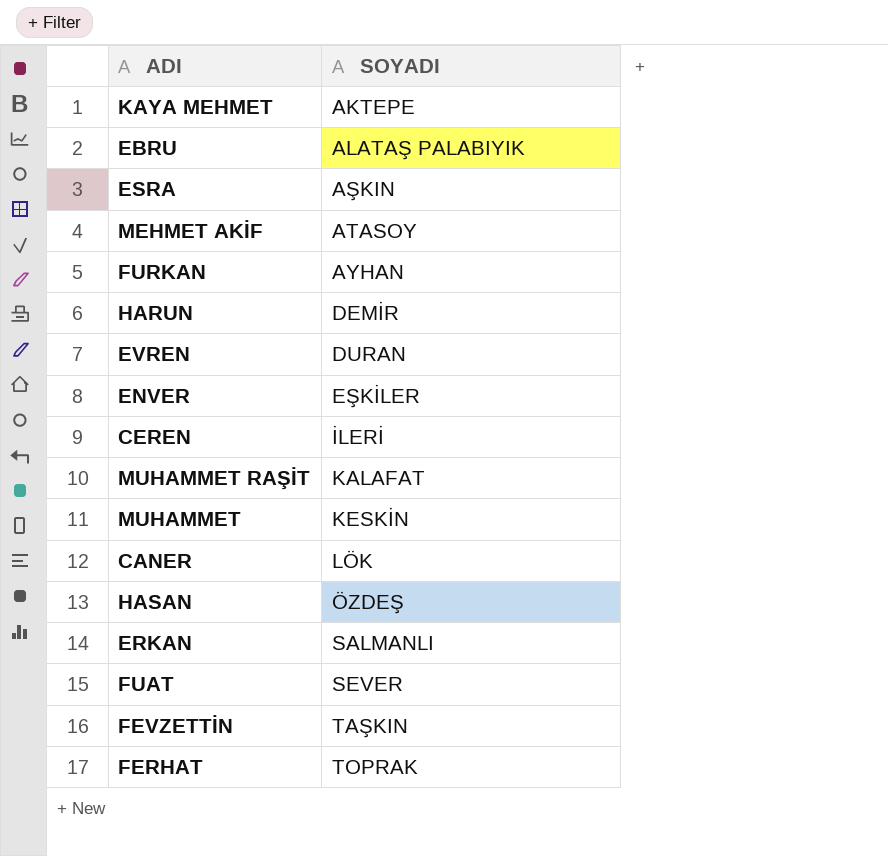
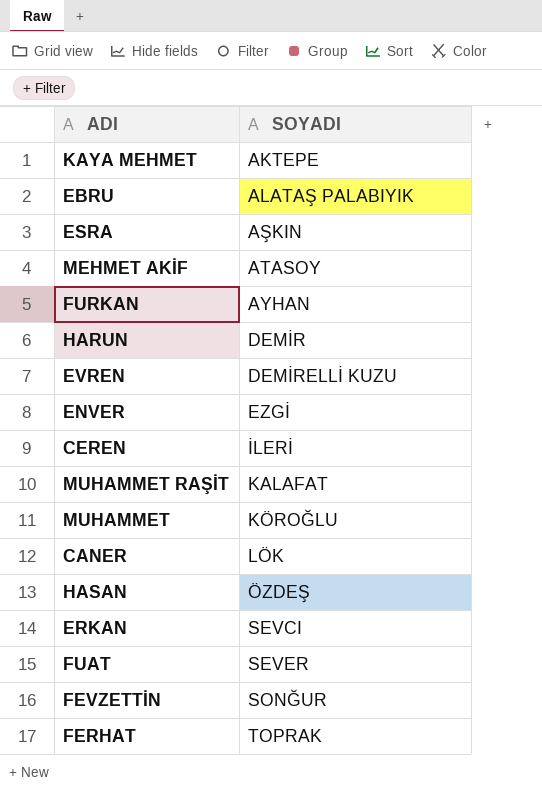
EVREN | SOYADI: DURAN -> DEMİRELLİ KUZU
ENVER | SOYADI: EŞKİLER -> EZGİ
MUHAMMET | SOYADI: KESKİN -> KÖROĞLU
ERKAN | SOYADI: SALMANLI -> SEVCI
FEVZETTİN | SOYADI: TAŞKIN -> SONĞUR

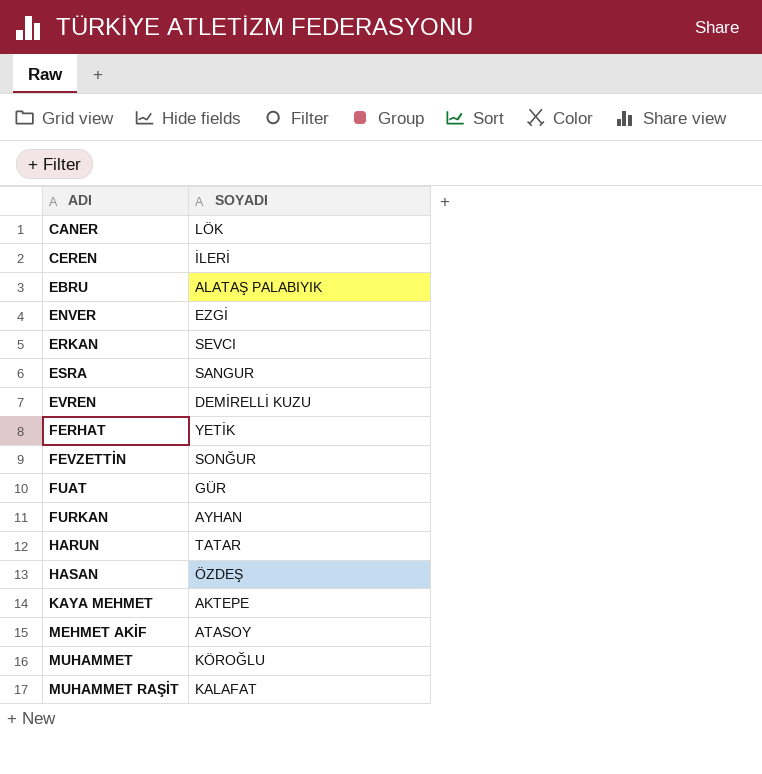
row order: SOYADI ascending -> ADI ascending
ESRA | SOYADI: AŞKIN -> SANGUR
FERHAT | SOYADI: TOPRAK -> YETİK
FUAT | SOYADI: SEVER -> GÜR
HARUN | SOYADI: DEMİR -> TATAR

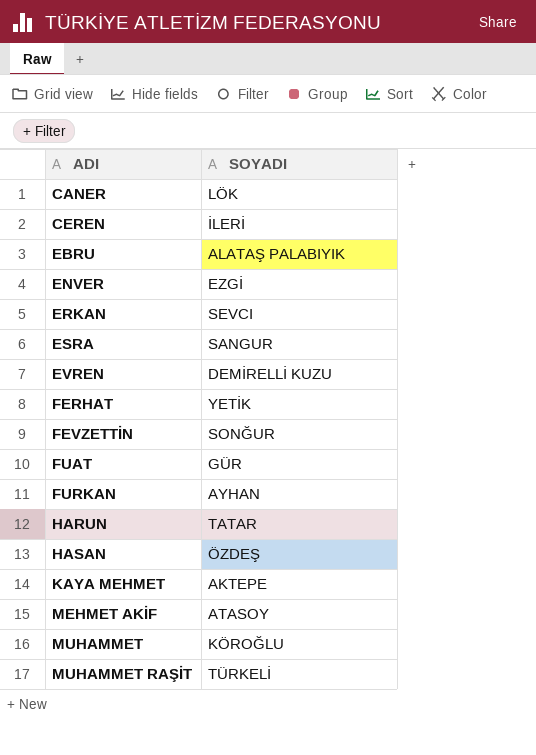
MUHAMMET RAŞİT | SOYADI: KALAFAT -> TÜRKELİ

